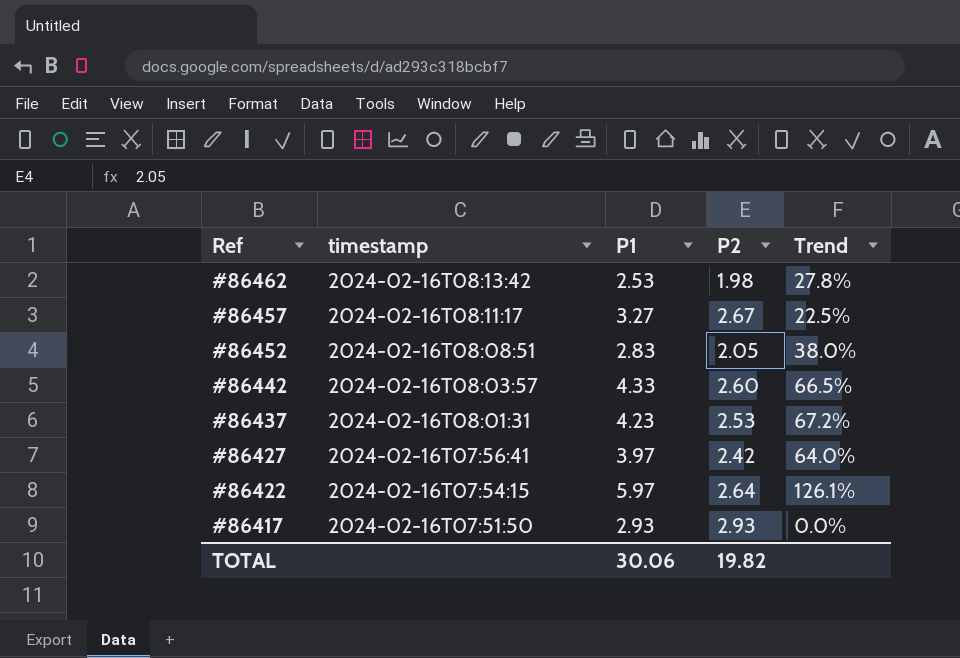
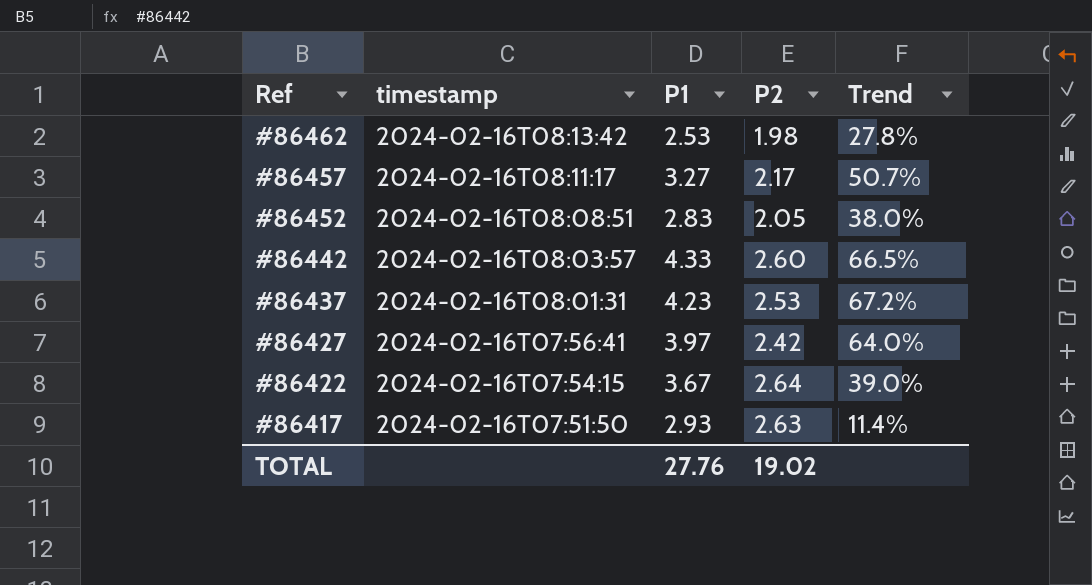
#86457 | P2: 2.67 -> 2.17
#86457 | Trend: 22.5% -> 50.7%
#86422 | P1: 5.97 -> 3.67
#86422 | Trend: 126.1% -> 39.0%
#86417 | P2: 2.93 -> 2.63
#86417 | Trend: 0.0% -> 11.4%
TOTAL | P1: 30.06 -> 27.76
TOTAL | P2: 19.82 -> 19.02

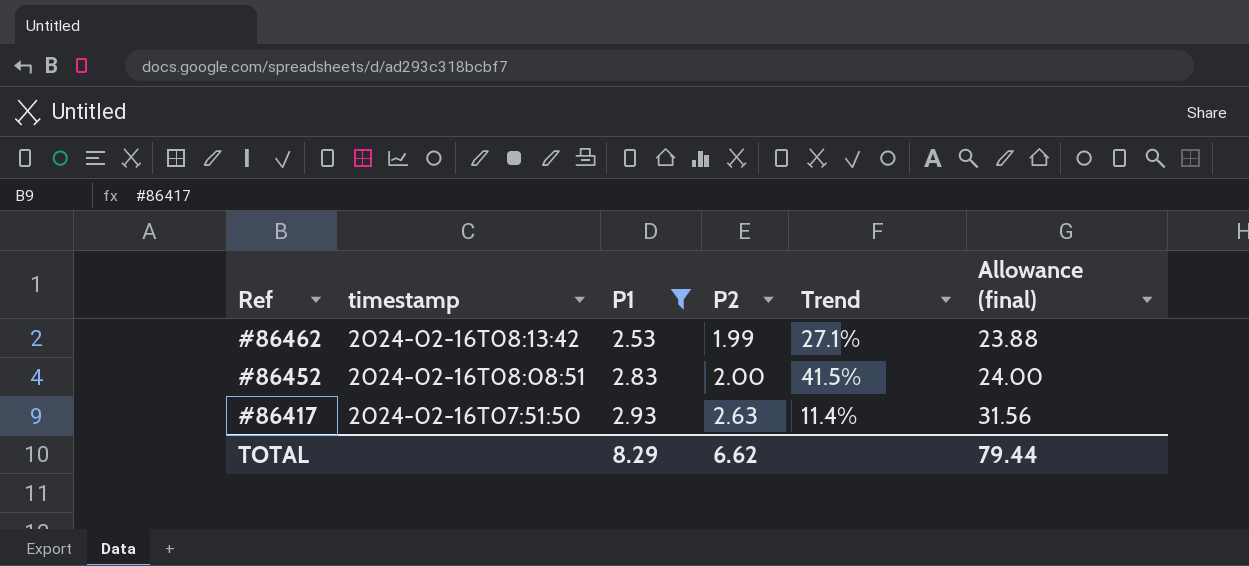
filter: none -> P1 <= 2.93
column Allowance (final) | formula: none -> [P2] * 12
#86462 | P2: 1.98 -> 1.99
#86462 | Trend: 27.8% -> 27.1%
#86452 | P2: 2.05 -> 2.00
#86452 | Trend: 38.0% -> 41.5%
TOTAL | P1: 27.76 -> 8.29
TOTAL | P2: 19.02 -> 6.62

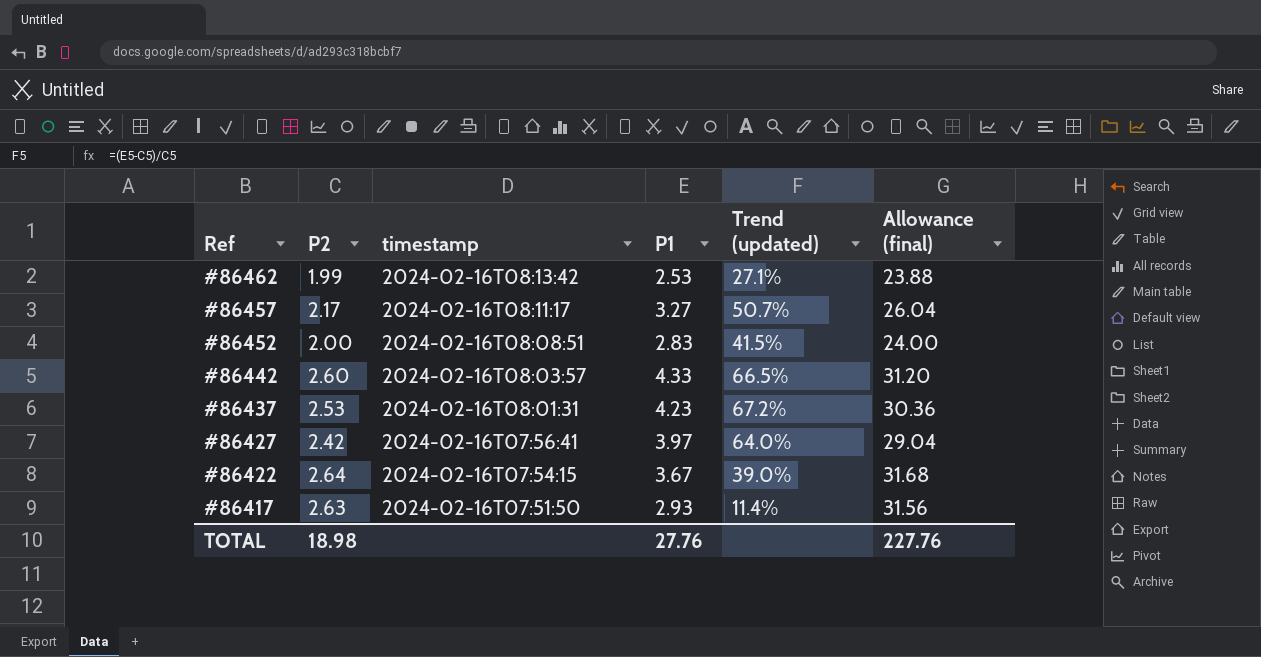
filter: P1 <= 2.93 -> none
column P2 | position: 4 -> 2
column name: Trend -> Trend (updated)
TOTAL | P2: 6.62 -> 18.98
TOTAL | P1: 8.29 -> 27.76
TOTAL | Allowance (final): 79.44 -> 227.76

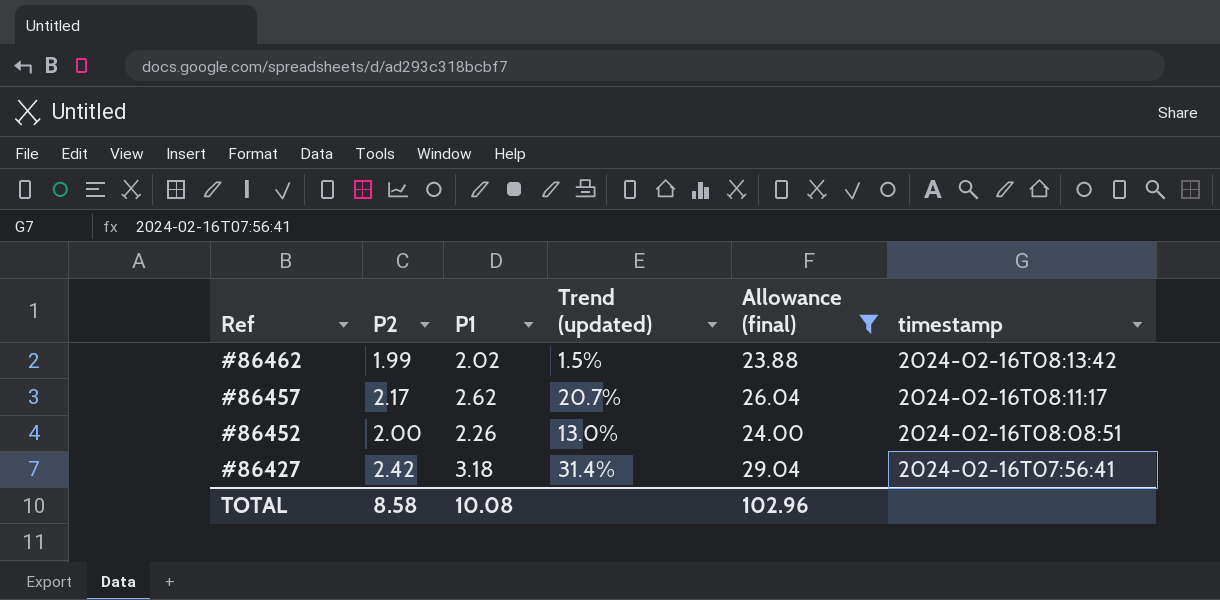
filter: none -> Allowance (final) <= 29.04
column timestamp | position: 3 -> 6
#86462 | P1: 2.53 -> 2.02
#86462 | Trend (updated): 27.1% -> 1.5%
#86457 | P1: 3.27 -> 2.62
#86457 | Trend (updated): 50.7% -> 20.7%
#86452 | P1: 2.83 -> 2.26
#86452 | Trend (updated): 41.5% -> 13.0%
#86427 | P1: 3.97 -> 3.18
#86427 | Trend (updated): 64.0% -> 31.4%
TOTAL | P2: 18.98 -> 8.58
TOTAL | P1: 27.76 -> 10.08
TOTAL | Allowance (final): 227.76 -> 102.96

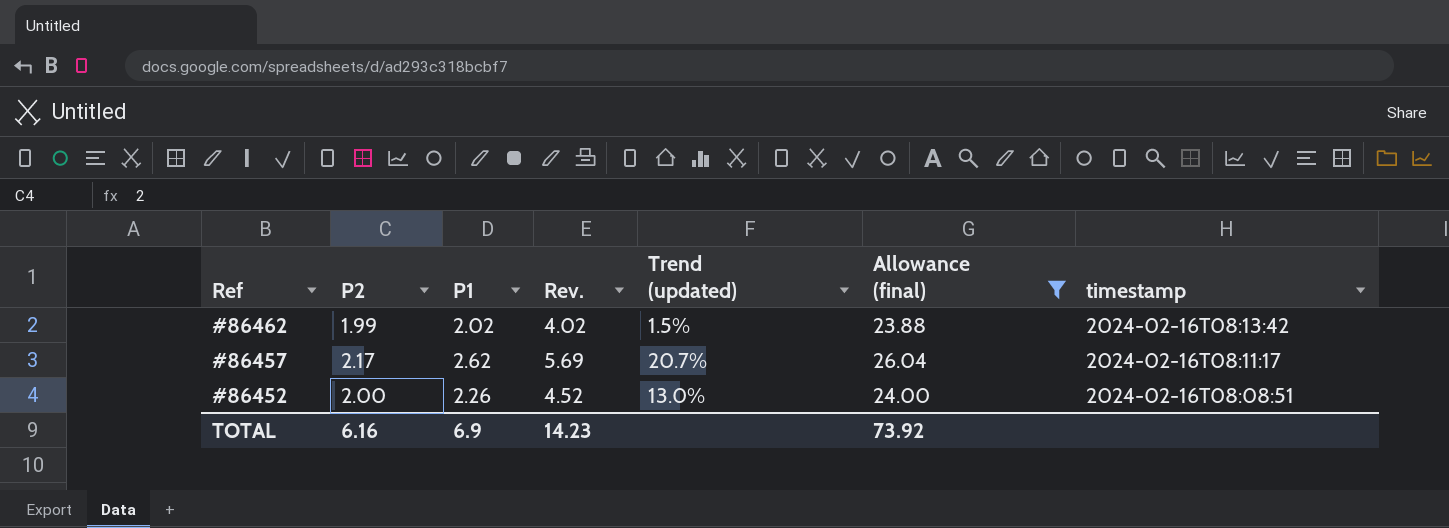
column Rev. | formula: none -> [P2] * [P1]
row #86427: 2.42 | 3.18 | 31.4% | 29.04 | 2024-02-16T07:56:41 -> none
TOTAL | P2: 8.58 -> 6.16
TOTAL | P1: 10.08 -> 6.9
TOTAL | Allowance (final): 102.96 -> 73.92

